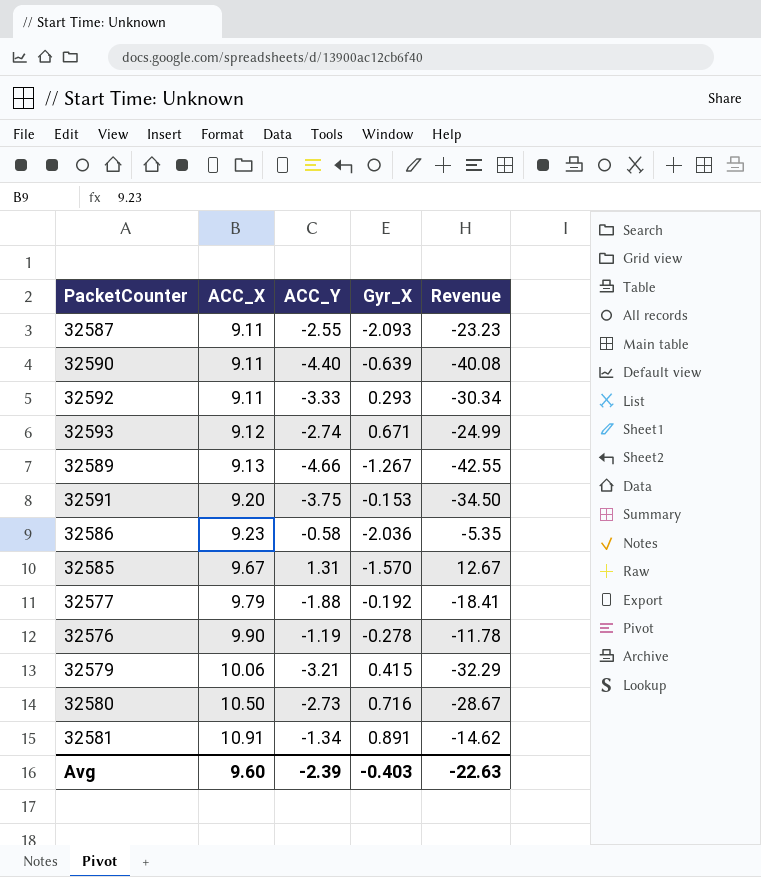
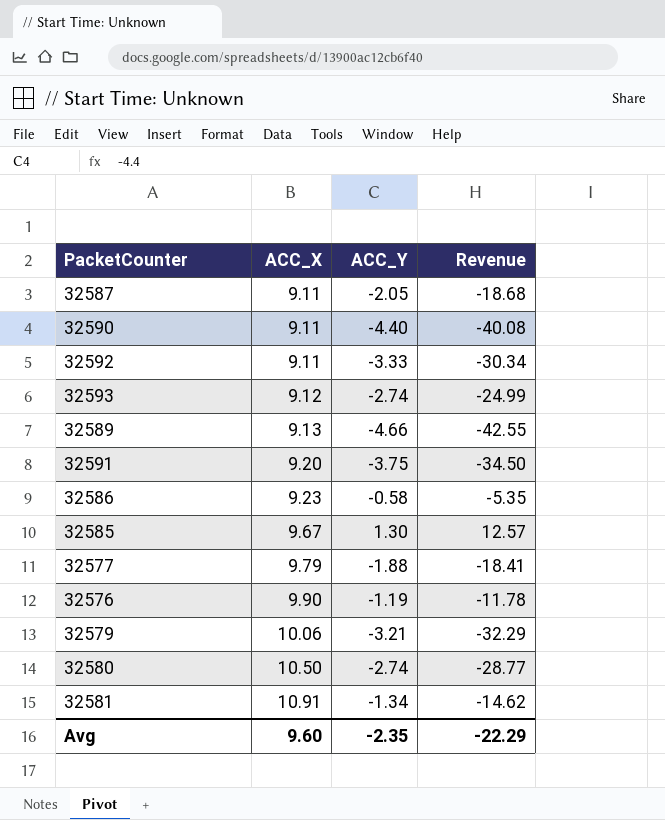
column Gyr_X | position: 4 -> none
32587 | ACC_Y: -2.55 -> -2.05
32587 | Revenue: -23.23 -> -18.68
32585 | ACC_Y: 1.31 -> 1.30
32585 | Revenue: 12.67 -> 12.57
32580 | ACC_Y: -2.73 -> -2.74
32580 | Revenue: -28.67 -> -28.77
Avg | ACC_Y: -2.39 -> -2.35
Avg | Revenue: -22.63 -> -22.29

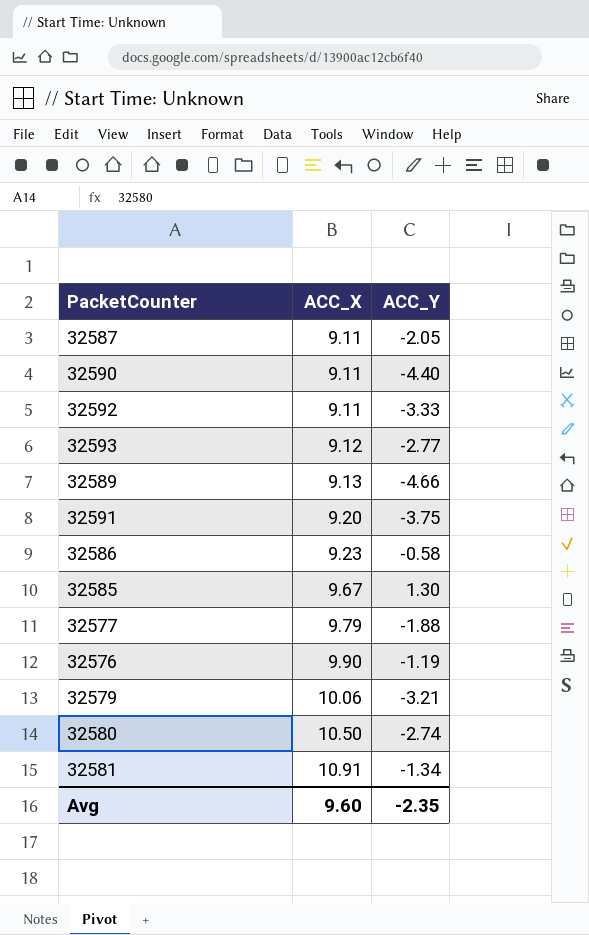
column Revenue | formula: [ACC_X] * [ACC_Y] -> none
32593 | ACC_Y: -2.74 -> -2.77

